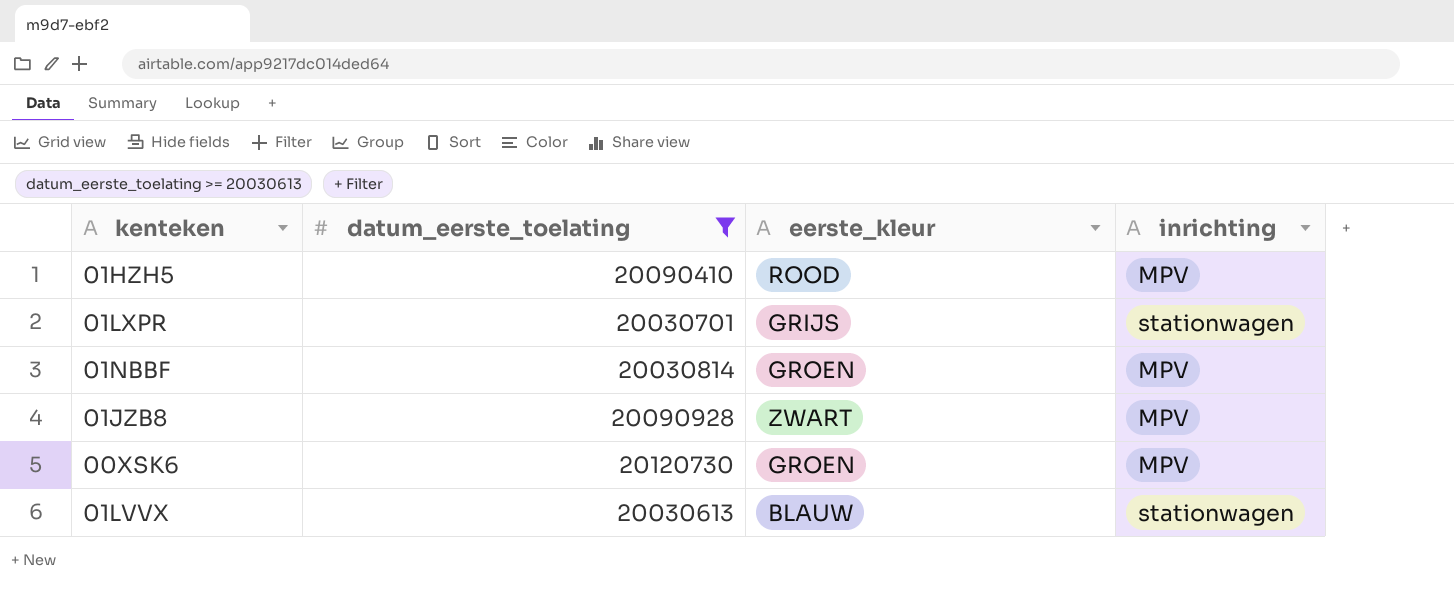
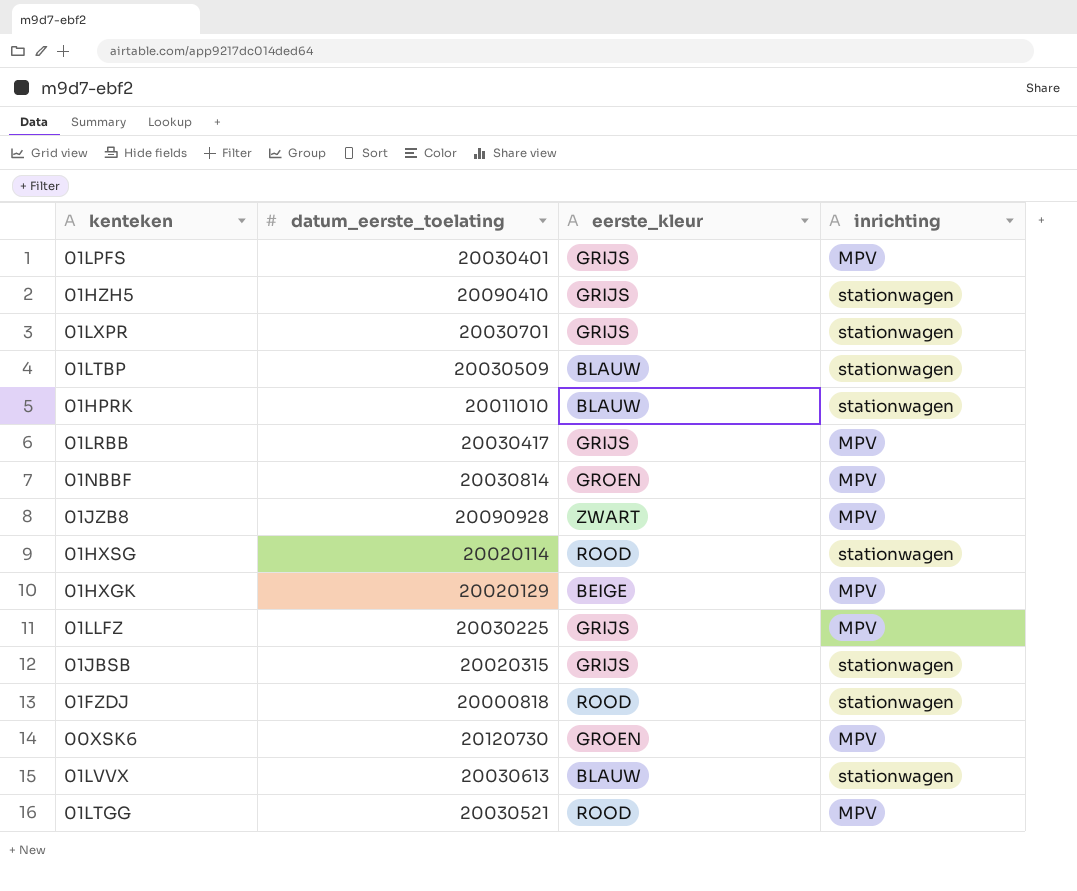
filter: datum_eerste_toelating >= 20030613 -> none
01HZH5 | eerste_kleur: ROOD -> GRIJS
01HZH5 | inrichting: MPV -> stationwagen

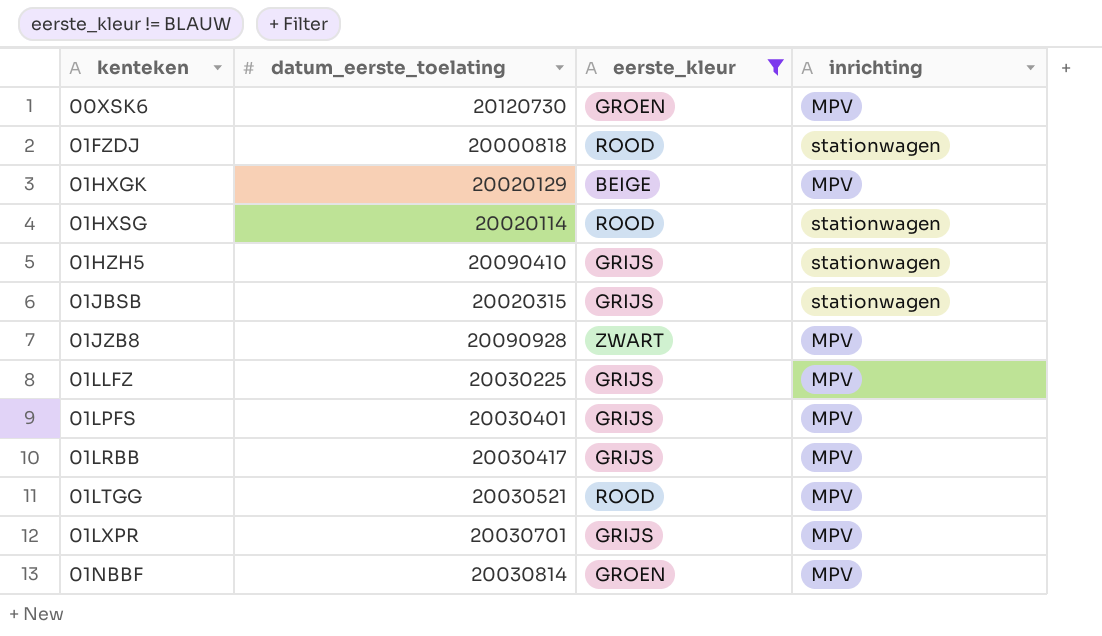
filter: none -> eerste_kleur != BLAUW
row order: none -> kenteken ascending
01LXPR | inrichting: stationwagen -> MPV

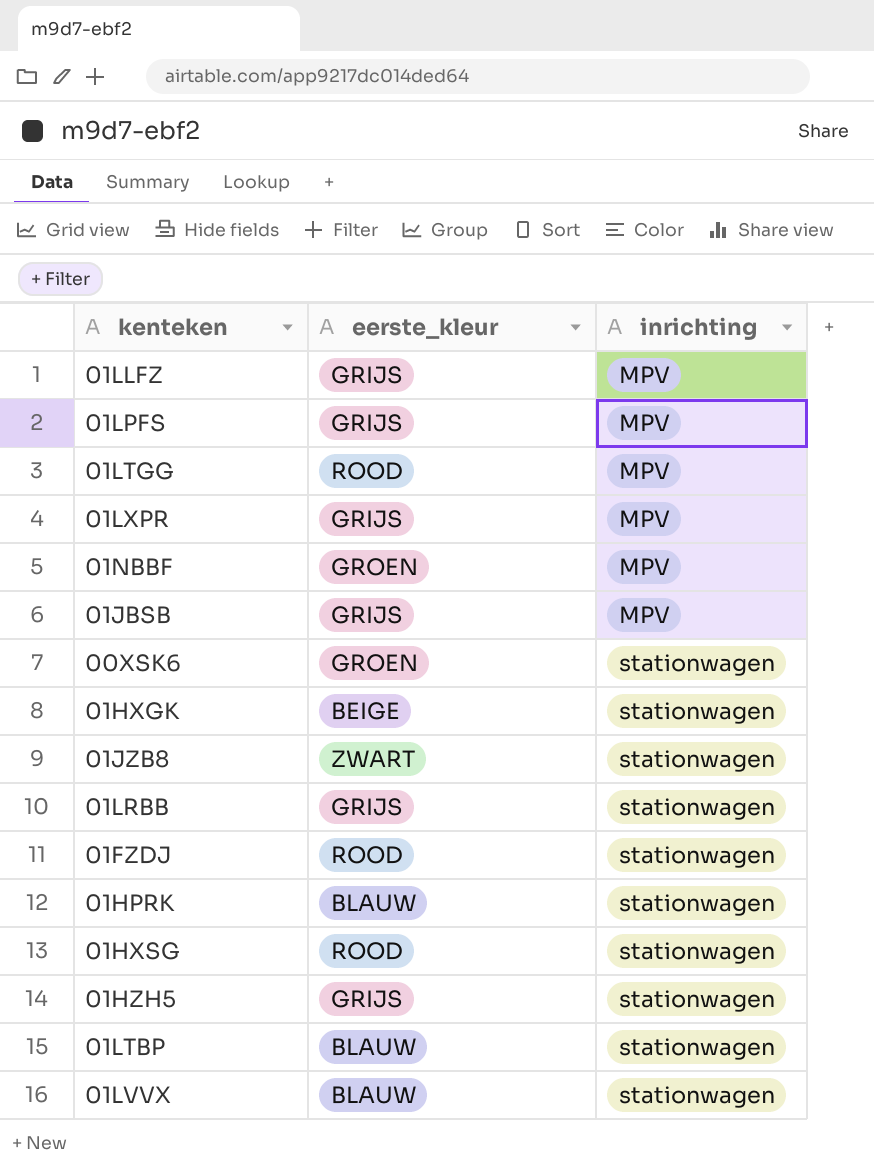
filter: eerste_kleur != BLAUW -> none
row order: kenteken ascending -> inrichting ascending
column datum_eerste_toelating | position: 2 -> none
01JBSB | inrichting: stationwagen -> MPV
00XSK6 | inrichting: MPV -> stationwagen
01HXGK | inrichting: MPV -> stationwagen
01JZB8 | inrichting: MPV -> stationwagen
01LRBB | inrichting: MPV -> stationwagen

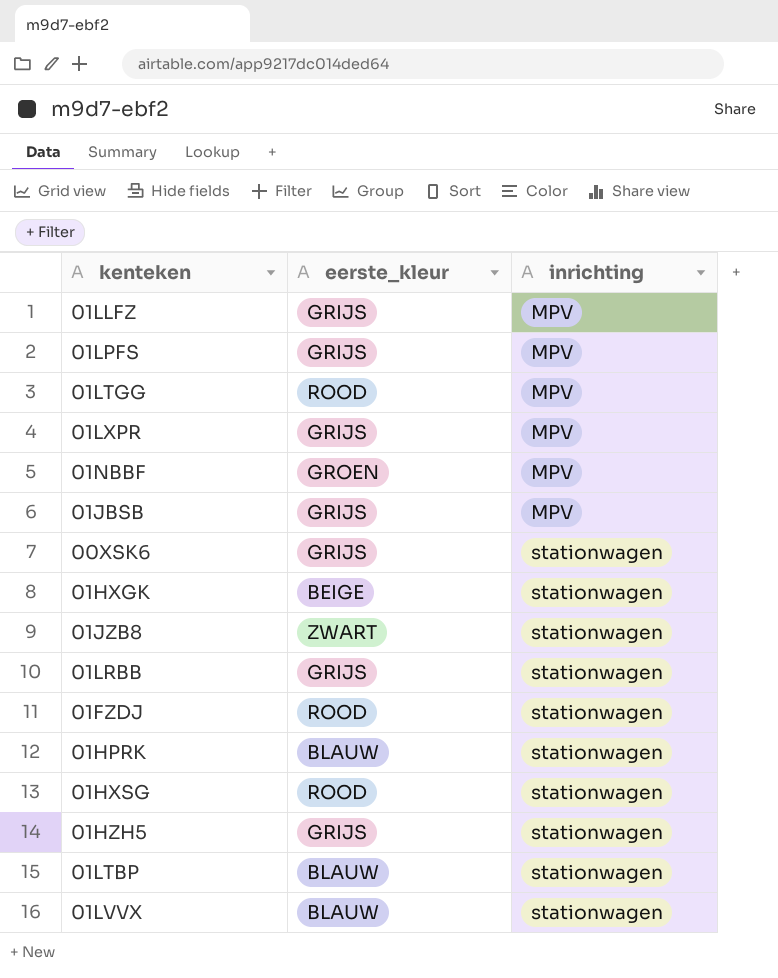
00XSK6 | eerste_kleur: GROEN -> GRIJS

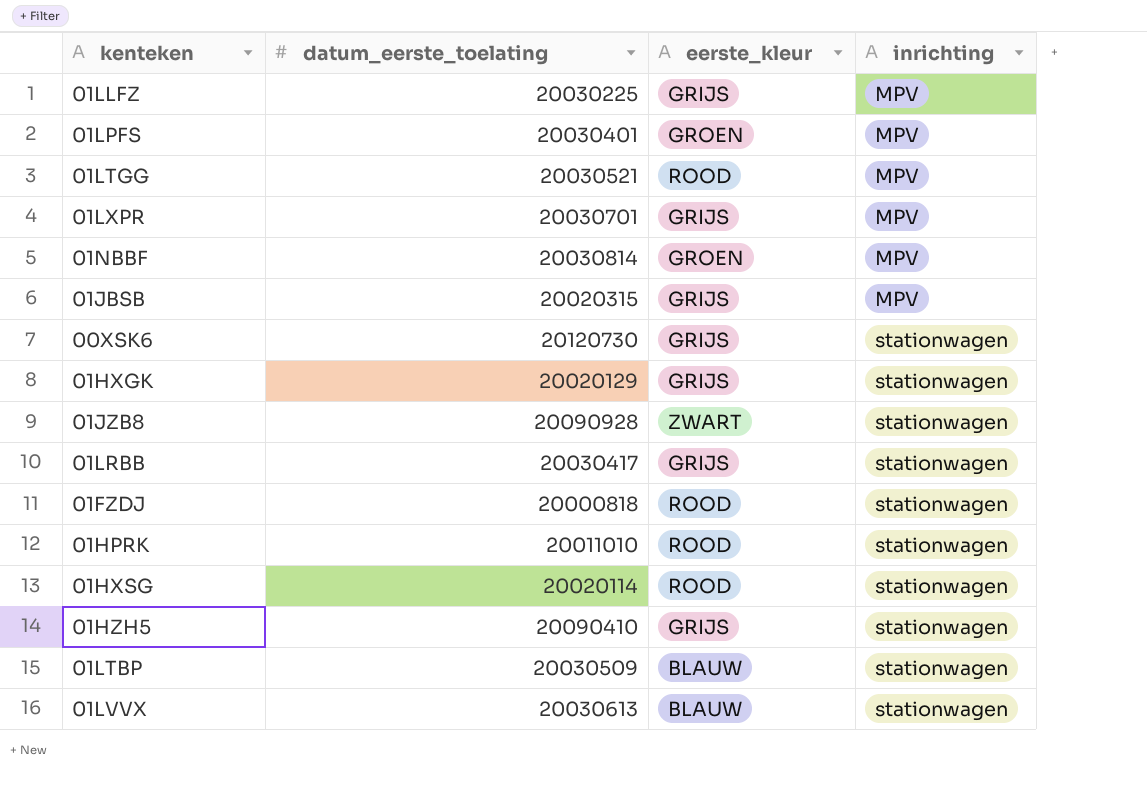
column datum_eerste_toelating | position: none -> 2
01LPFS | eerste_kleur: GRIJS -> GROEN
01HXGK | eerste_kleur: BEIGE -> GRIJS
01HPRK | eerste_kleur: BLAUW -> ROOD

